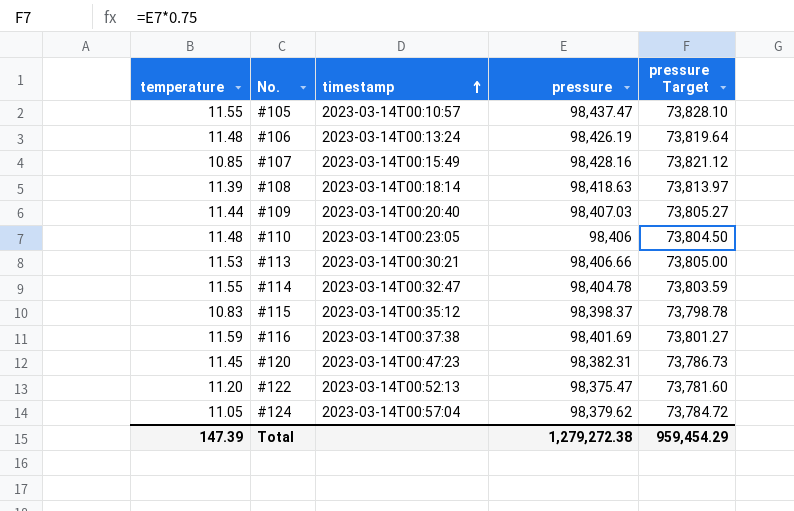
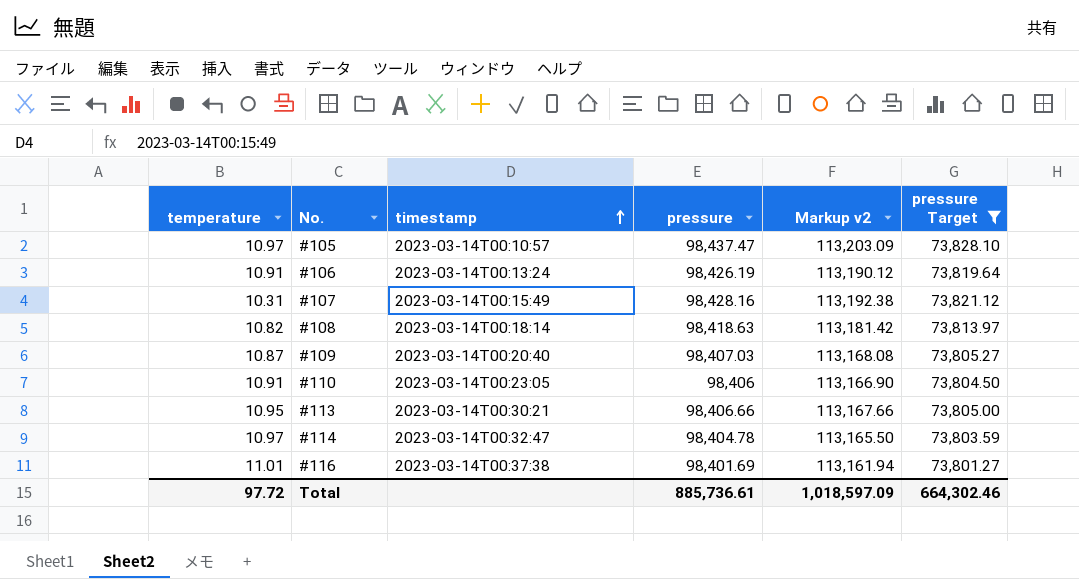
filter: none -> pressure Target >= 73,801.27
column Markup v2 | formula: none -> [pressure] * 1.15
#105 | temperature: 11.55 -> 10.97
#106 | temperature: 11.48 -> 10.91
#107 | temperature: 10.85 -> 10.31
#108 | temperature: 11.39 -> 10.82
#109 | temperature: 11.44 -> 10.87
#110 | temperature: 11.48 -> 10.91
#113 | temperature: 11.53 -> 10.95
#114 | temperature: 11.55 -> 10.97
#116 | temperature: 11.59 -> 11.01
Total | temperature: 147.39 -> 97.72
Total | pressure: 1,279,272.38 -> 885,736.61
Total | pressure Target: 959,454.29 -> 664,302.46

